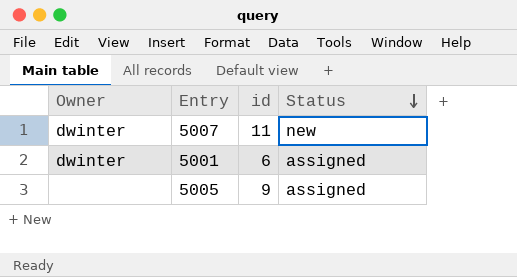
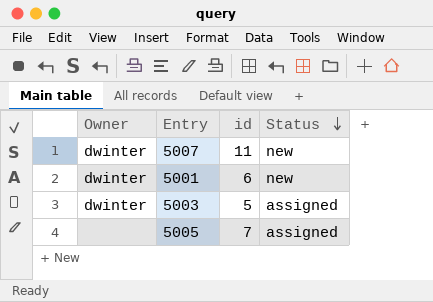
5001 | Status: assigned -> new
row 5003: none -> dwinter | 5 | assigned
5005 | id: 9 -> 7

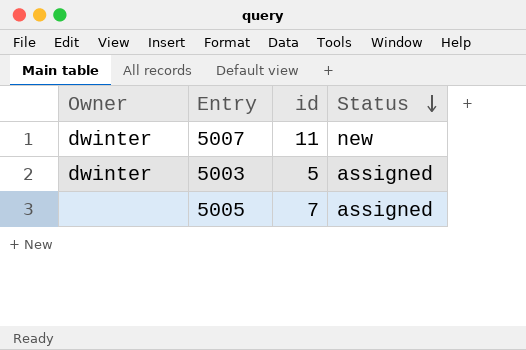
row 5001: dwinter | 6 | new -> none

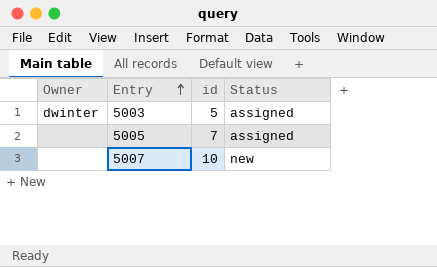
row order: Status descending -> Entry ascending
5007 | Owner: dwinter -> none
5007 | id: 11 -> 10

